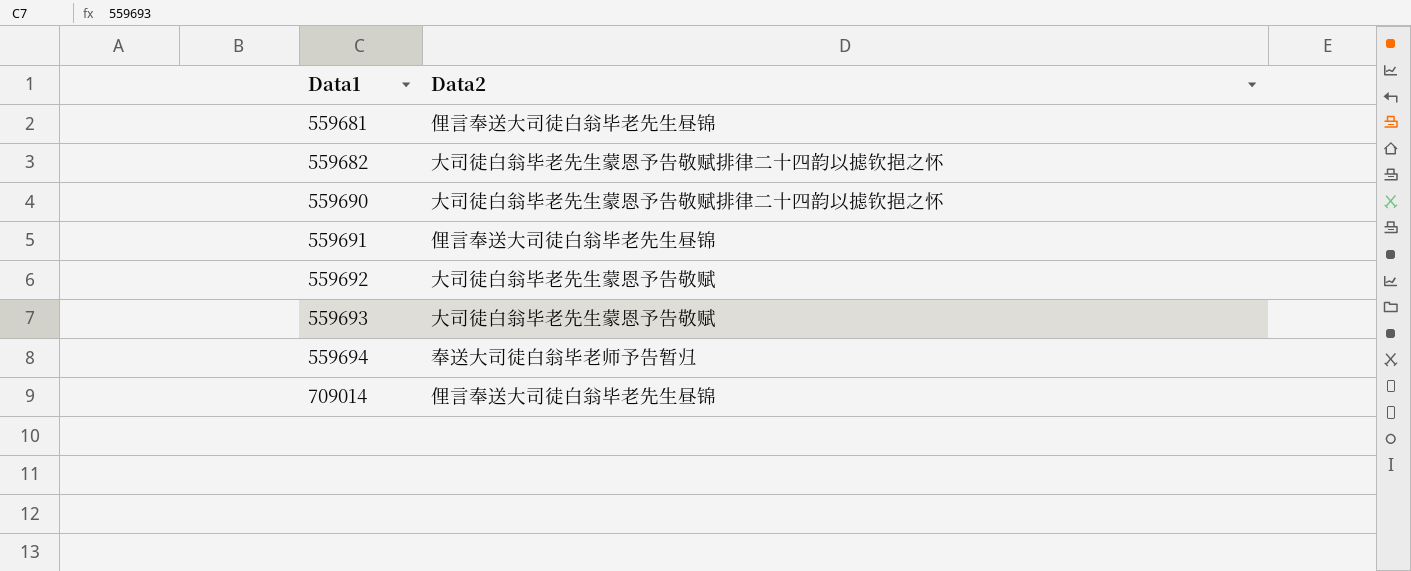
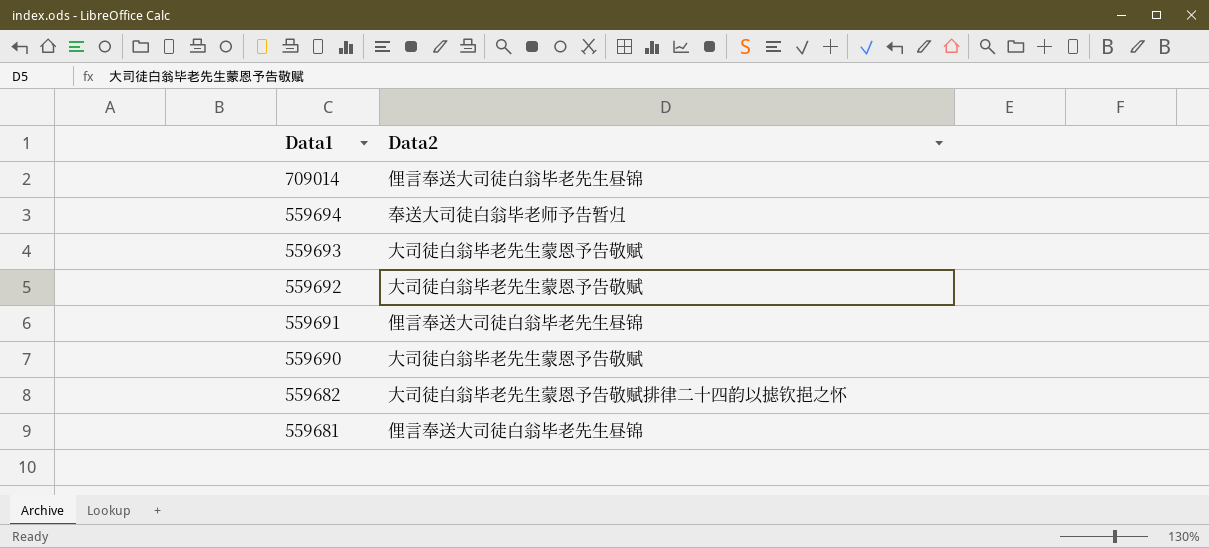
row order: Data1 ascending -> Data1 descending
559690 | Data2: 大司徒白翁毕老先生蒙恩予告敬赋排律二十四韵以摅钦挹之怀 -> 大司徒白翁毕老先生蒙恩予告敬赋

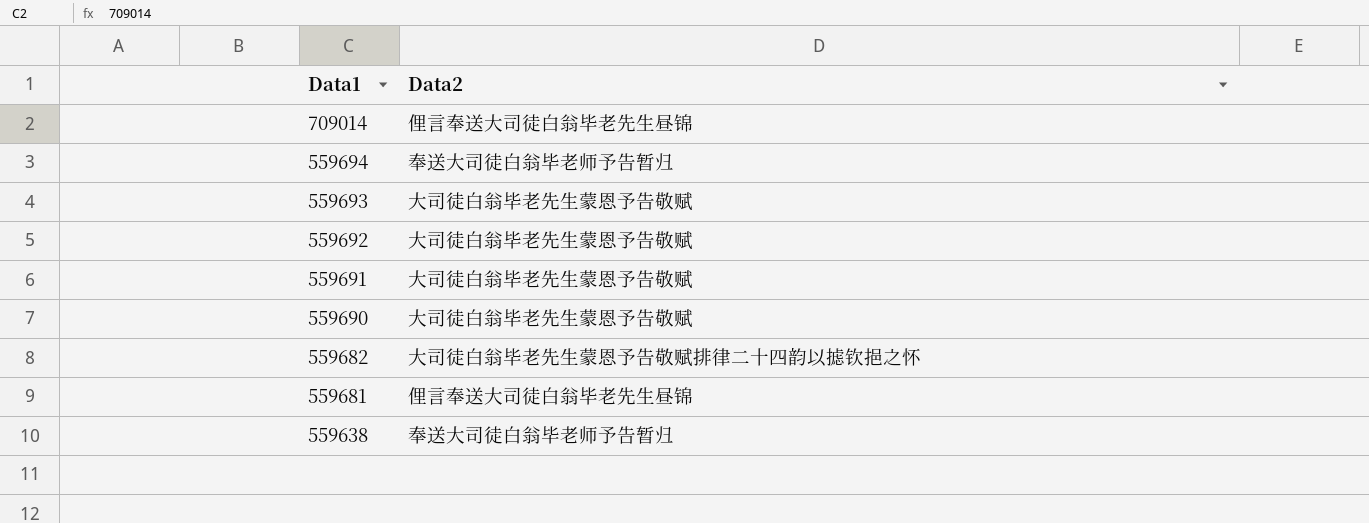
559691 | Data2: 俚言奉送大司徒白翁毕老先生昼锦 -> 大司徒白翁毕老先生蒙恩予告敬赋
row 559638: none -> 奉送大司徒白翁毕老师予告暂归

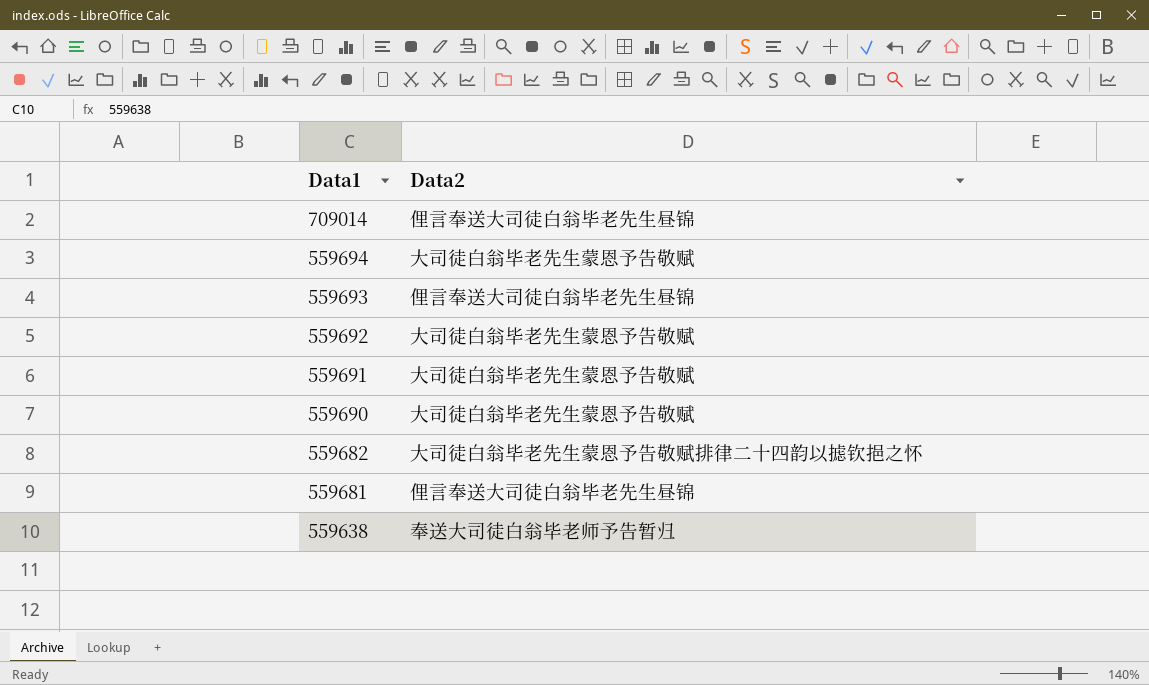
559694 | Data2: 奉送大司徒白翁毕老师予告暂归 -> 大司徒白翁毕老先生蒙恩予告敬赋
559693 | Data2: 大司徒白翁毕老先生蒙恩予告敬赋 -> 俚言奉送大司徒白翁毕老先生昼锦

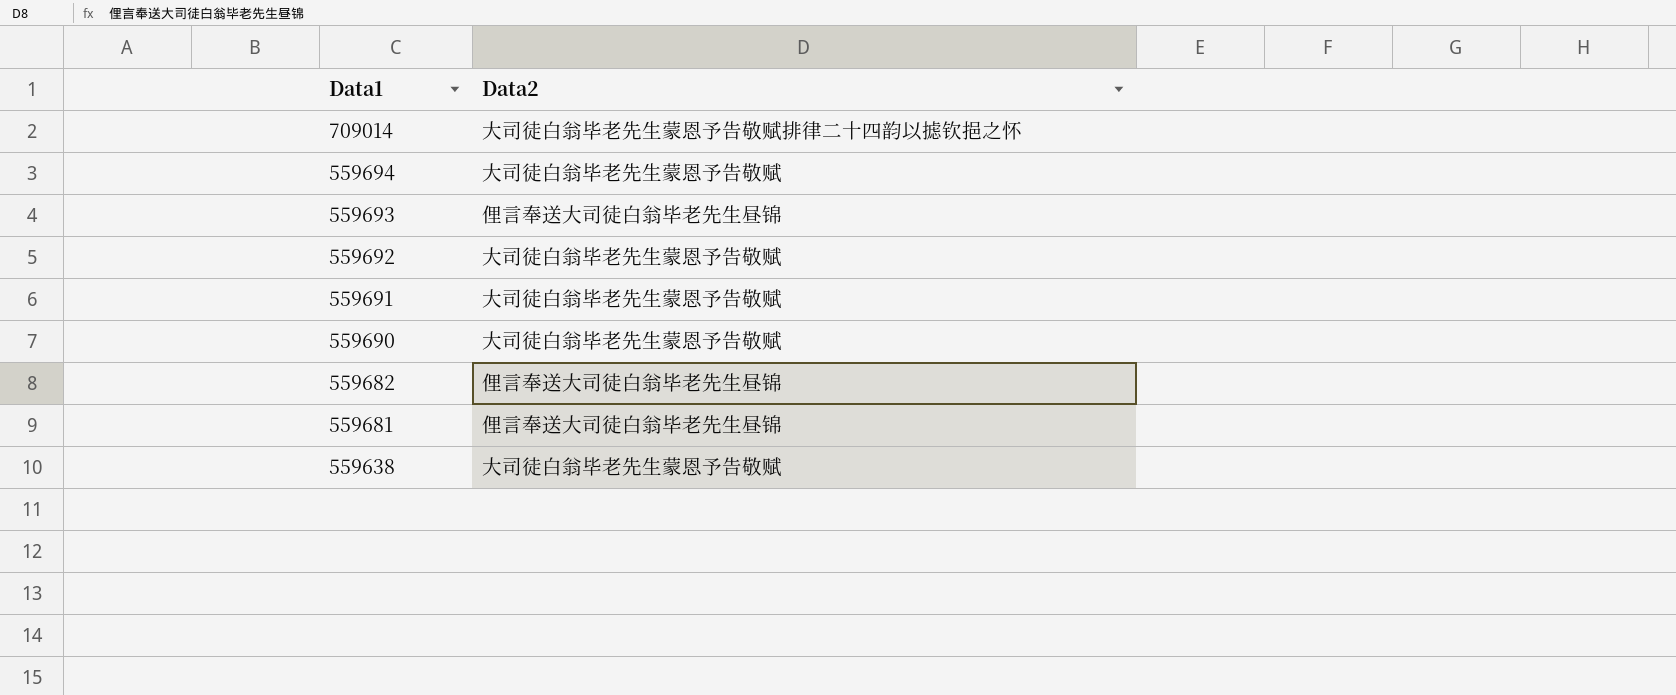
709014 | Data2: 俚言奉送大司徒白翁毕老先生昼锦 -> 大司徒白翁毕老先生蒙恩予告敬赋排律二十四韵以摅钦挹之怀
559682 | Data2: 大司徒白翁毕老先生蒙恩予告敬赋排律二十四韵以摅钦挹之怀 -> 俚言奉送大司徒白翁毕老先生昼锦
559638 | Data2: 奉送大司徒白翁毕老师予告暂归 -> 大司徒白翁毕老先生蒙恩予告敬赋

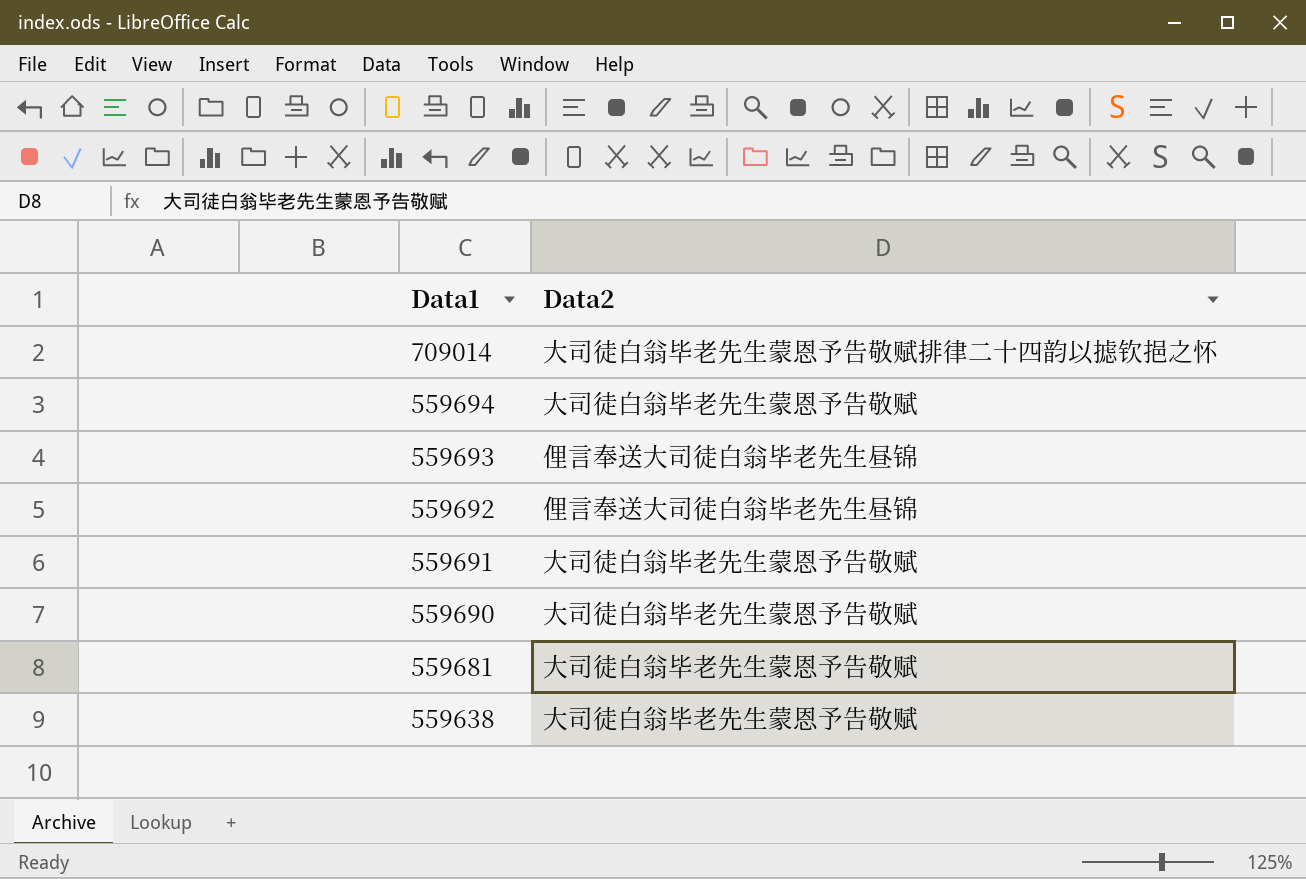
row 559682: 俚言奉送大司徒白翁毕老先生昼锦 -> none
559692 | Data2: 大司徒白翁毕老先生蒙恩予告敬赋 -> 俚言奉送大司徒白翁毕老先生昼锦
559681 | Data2: 俚言奉送大司徒白翁毕老先生昼锦 -> 大司徒白翁毕老先生蒙恩予告敬赋

